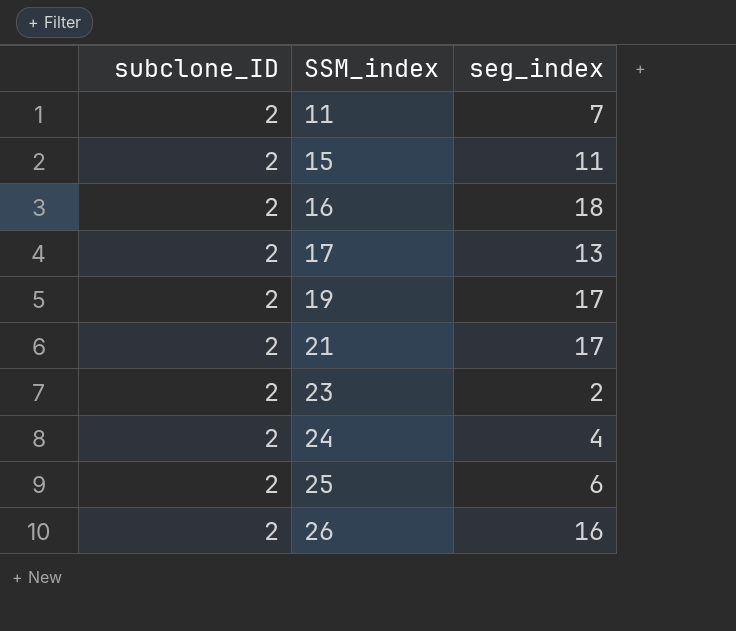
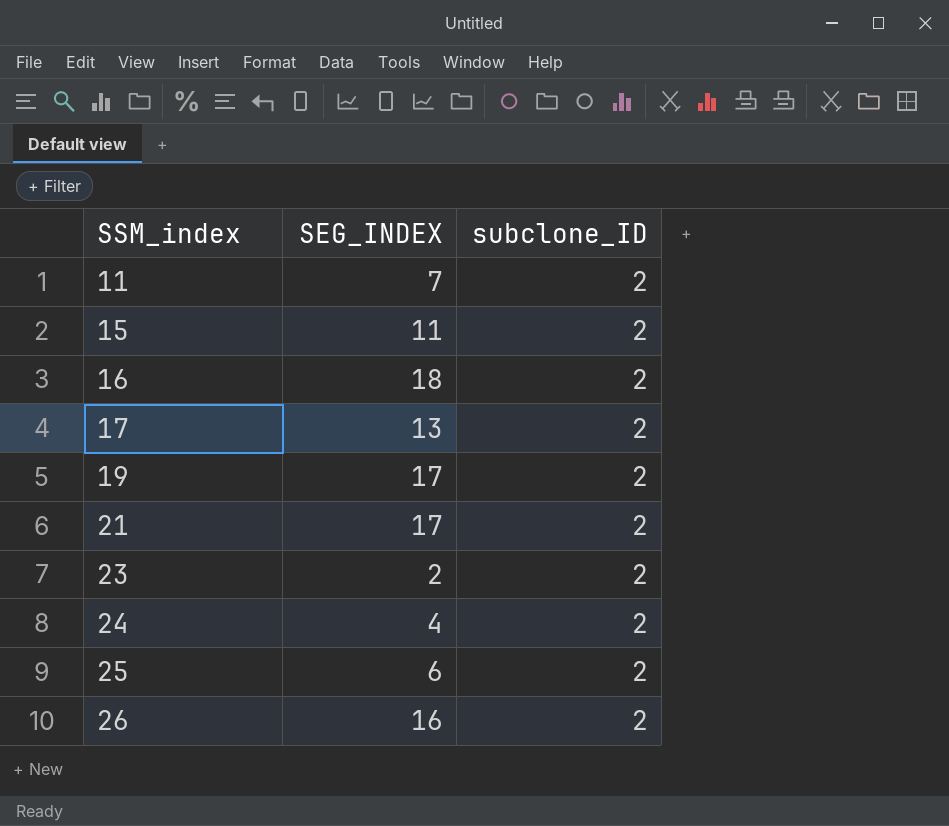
column name: seg_index -> SEG_INDEX
column subclone_ID | position: 1 -> 3

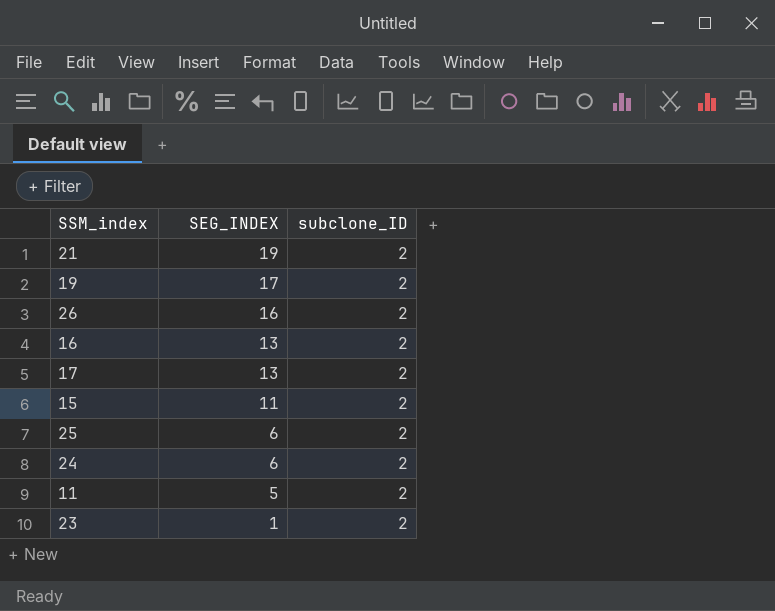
row order: SSM_index ascending -> SEG_INDEX descending
21 | SEG_INDEX: 17 -> 19
16 | SEG_INDEX: 18 -> 13
24 | SEG_INDEX: 4 -> 6
11 | SEG_INDEX: 7 -> 5
23 | SEG_INDEX: 2 -> 1

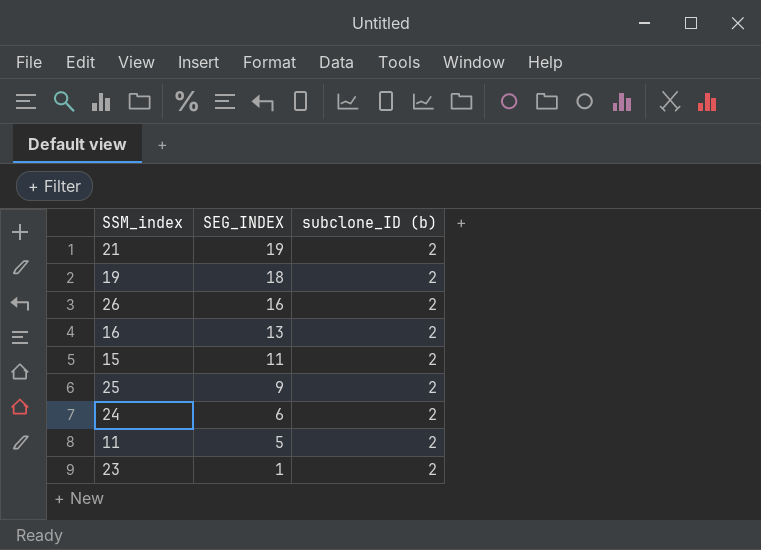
column name: subclone_ID -> subclone_ID (b)
row 17: 13 | 2 -> none
19 | SEG_INDEX: 17 -> 18
25 | SEG_INDEX: 6 -> 9

